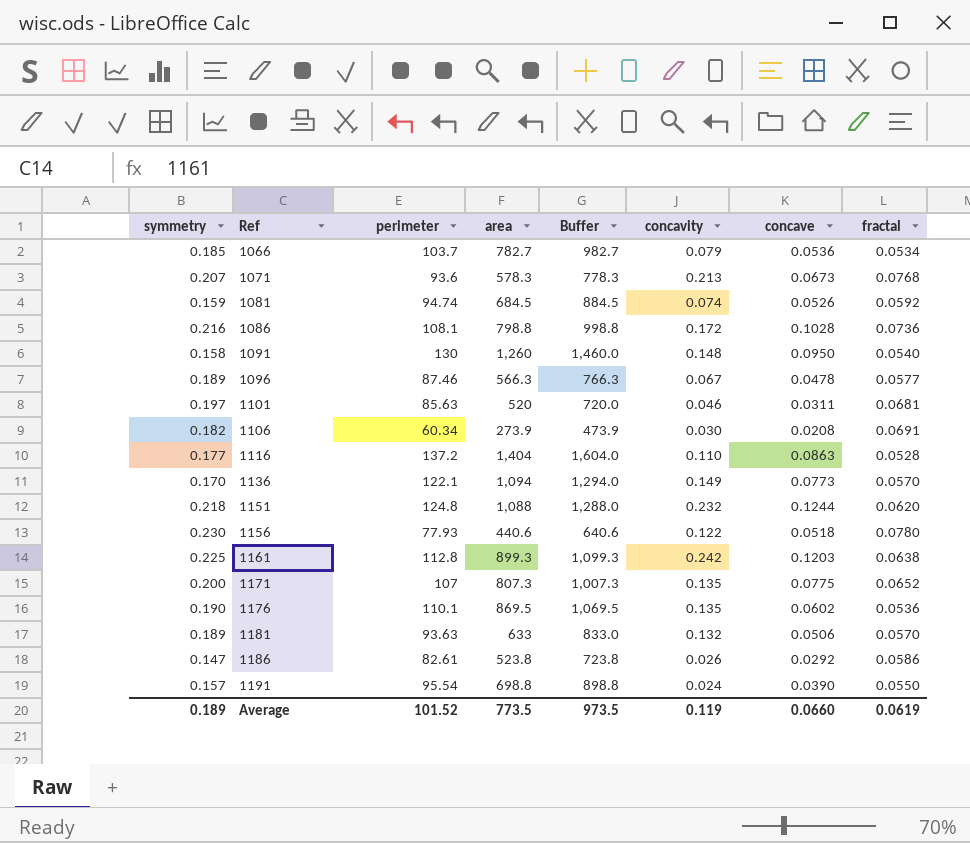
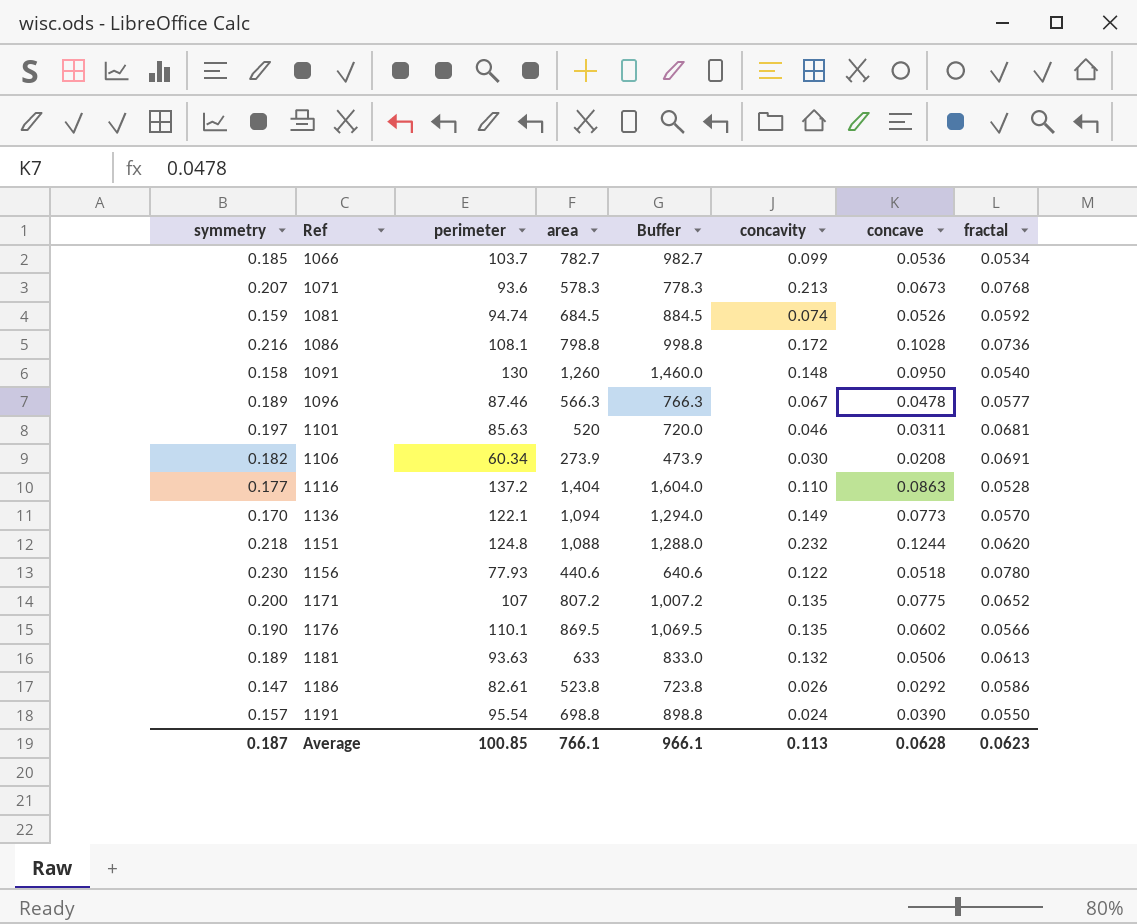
row 1161: 0.225 | 112.8 | 899.3 | 1,099.3 | 0.242 | 0.1203 | 0.0638 -> none
1066 | concavity: 0.079 -> 0.099
1171 | area: 807.3 -> 807.2
1171 | Buffer: 1,007.3 -> 1,007.2
1176 | fractal: 0.0536 -> 0.0566
1181 | fractal: 0.0570 -> 0.0613
Average | symmetry: 0.189 -> 0.187
Average | perimeter: 101.52 -> 100.85
Average | area: 773.5 -> 766.1
Average | Buffer: 973.5 -> 966.1
Average | concavity: 0.119 -> 0.113
Average | concave: 0.0660 -> 0.0628
Average | fractal: 0.0619 -> 0.0623

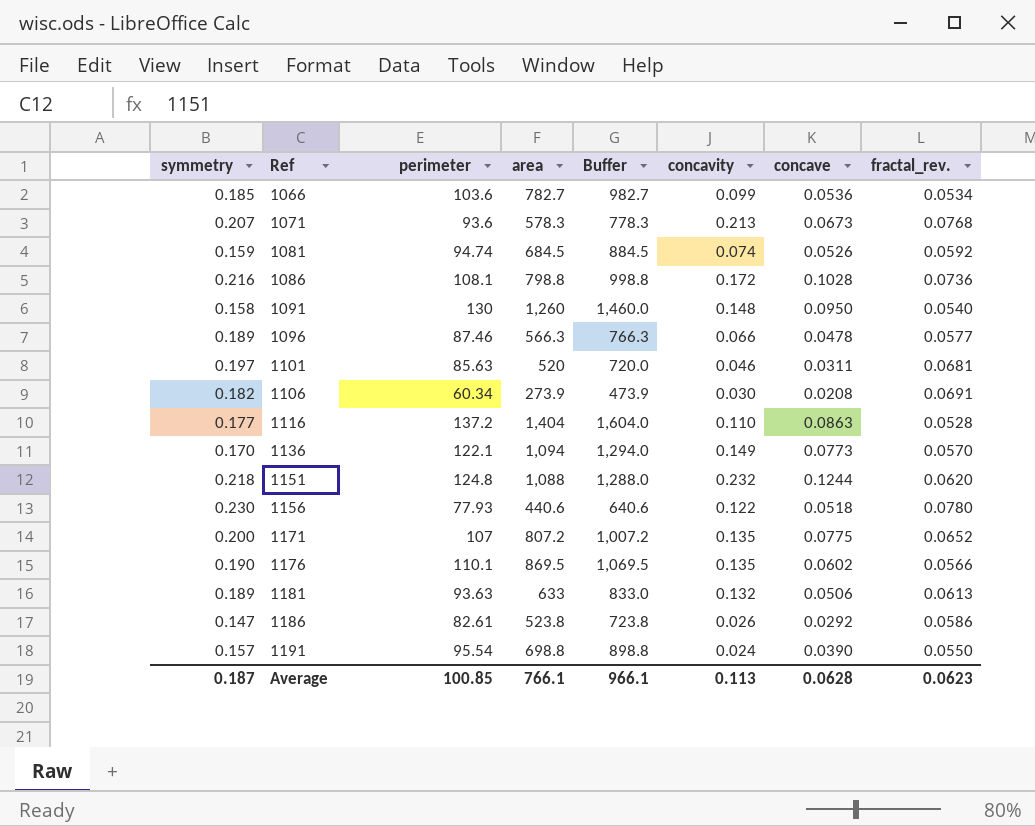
column name: fractal -> fractal_rev.
1066 | perimeter: 103.7 -> 103.6
1096 | concavity: 0.067 -> 0.066

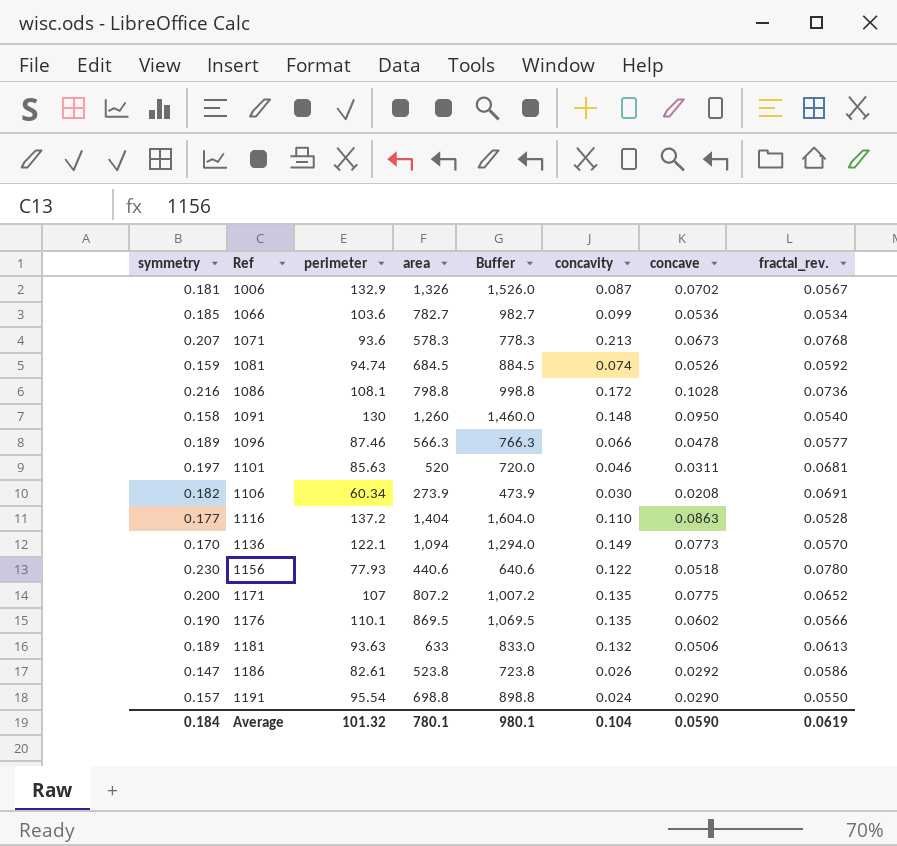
row 1151: 0.218 | 124.8 | 1,088 | 1,288.0 | 0.232 | 0.1244 | 0.0620 -> none
row 1006: none -> 0.181 | 132.9 | 1,326 | 1,526.0 | 0.087 | 0.0702 | 0.0567
1191 | concave: 0.0390 -> 0.0290
Average | symmetry: 0.187 -> 0.184
Average | perimeter: 100.85 -> 101.32
Average | area: 766.1 -> 780.1
Average | Buffer: 966.1 -> 980.1
Average | concavity: 0.113 -> 0.104
Average | concave: 0.0628 -> 0.0590
Average | fractal_rev.: 0.0623 -> 0.0619

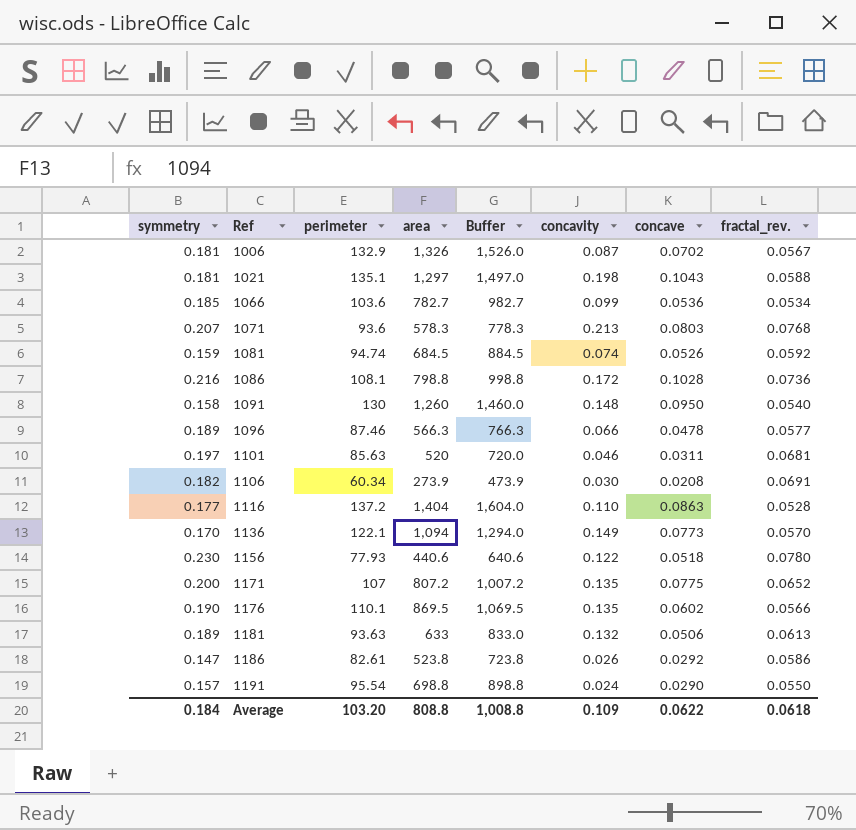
row 1021: none -> 0.181 | 135.1 | 1,297 | 1,497.0 | 0.198 | 0.1043 | 0.0588
1071 | concave: 0.0673 -> 0.0803
Average | perimeter: 101.32 -> 103.20
Average | area: 780.1 -> 808.8
Average | Buffer: 980.1 -> 1,008.8
Average | concavity: 0.104 -> 0.109
Average | concave: 0.0590 -> 0.0622
Average | fractal_rev.: 0.0619 -> 0.0618

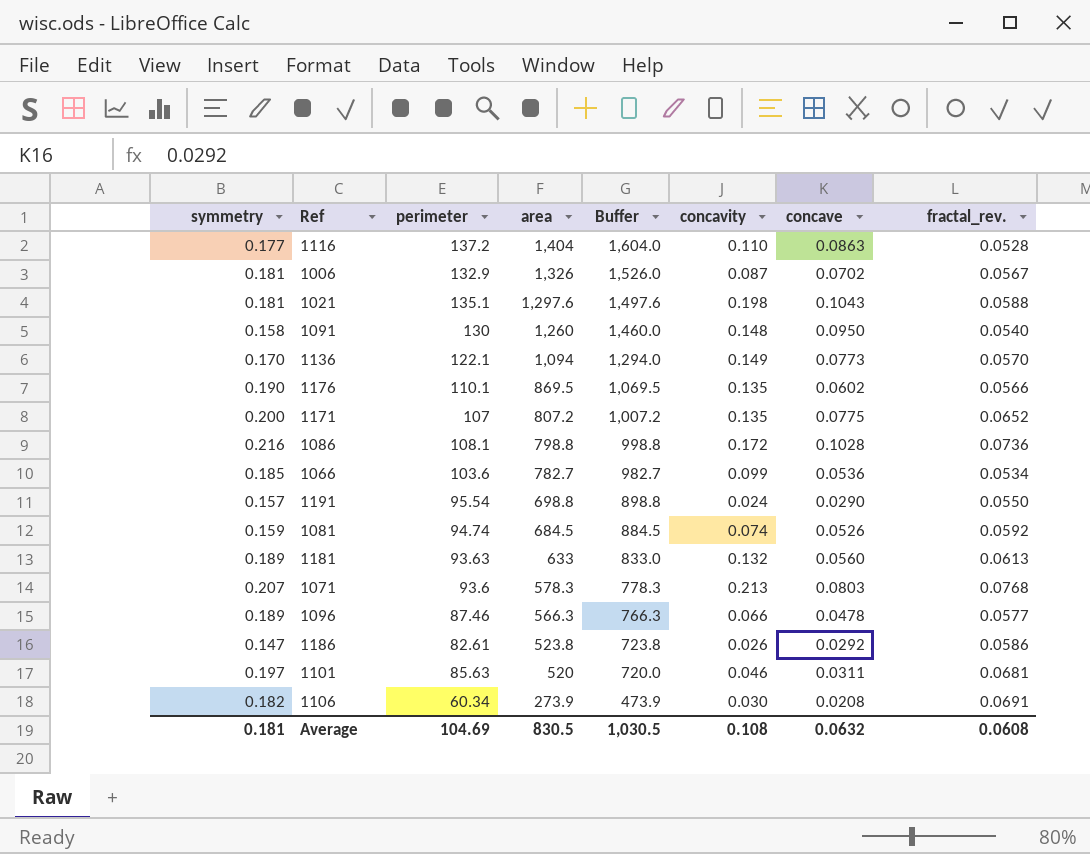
row order: Ref ascending -> area descending
row 1156: 0.230 | 77.93 | 440.6 | 640.6 | 0.122 | 0.0518 | 0.0780 -> none
1021 | area: 1,297 -> 1,297.6
1021 | Buffer: 1,497.0 -> 1,497.6
1181 | concave: 0.0506 -> 0.0560
Average | symmetry: 0.184 -> 0.181
Average | perimeter: 103.20 -> 104.69
Average | area: 808.8 -> 830.5
Average | Buffer: 1,008.8 -> 1,030.5
Average | concavity: 0.109 -> 0.108
Average | concave: 0.0622 -> 0.0632
Average | fractal_rev.: 0.0618 -> 0.0608

